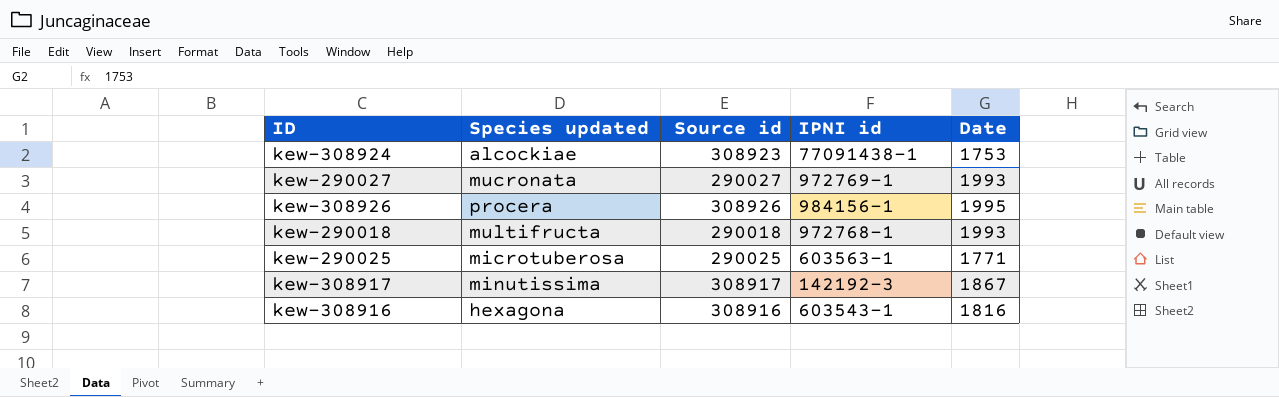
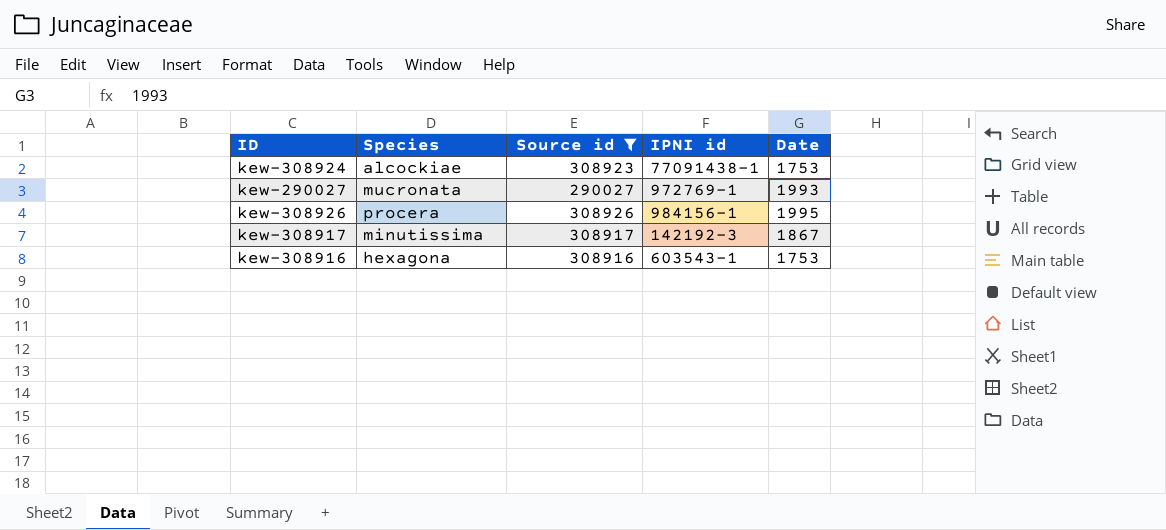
filter: none -> Source id >= 290027
column name: Species updated -> Species
kew-308916 | Date: 1816 -> 1753

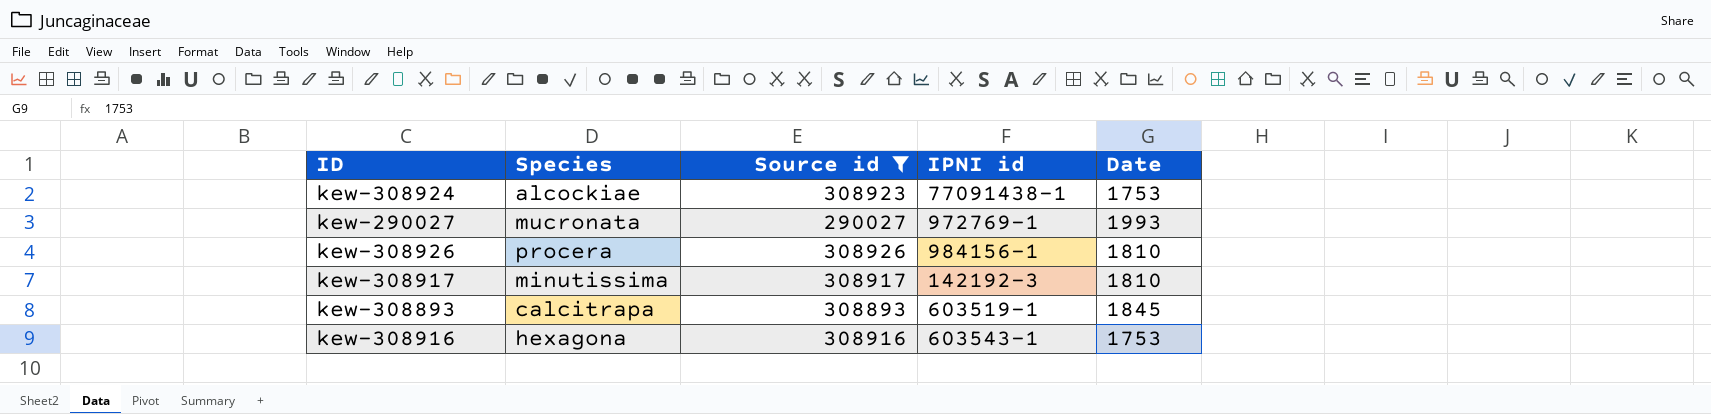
kew-308926 | Date: 1995 -> 1810
kew-308917 | Date: 1867 -> 1810
row kew-308893: none -> calcitrapa | 308893 | 603519-1 | 1845

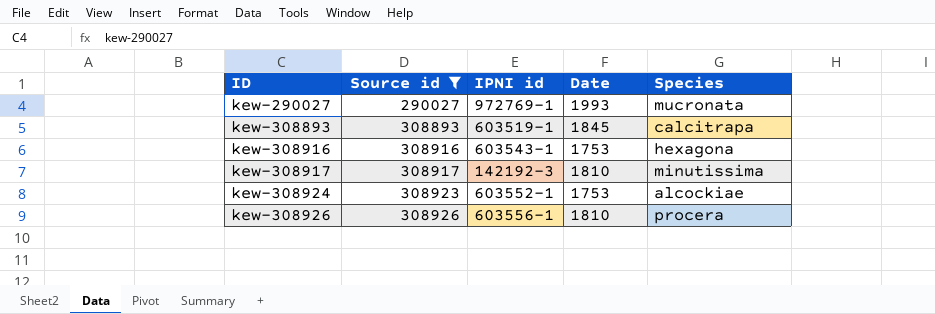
row order: none -> ID ascending
column Species | position: 2 -> 5
kew-308924 | IPNI id: 77091438-1 -> 603552-1
kew-308926 | IPNI id: 984156-1 -> 603556-1

